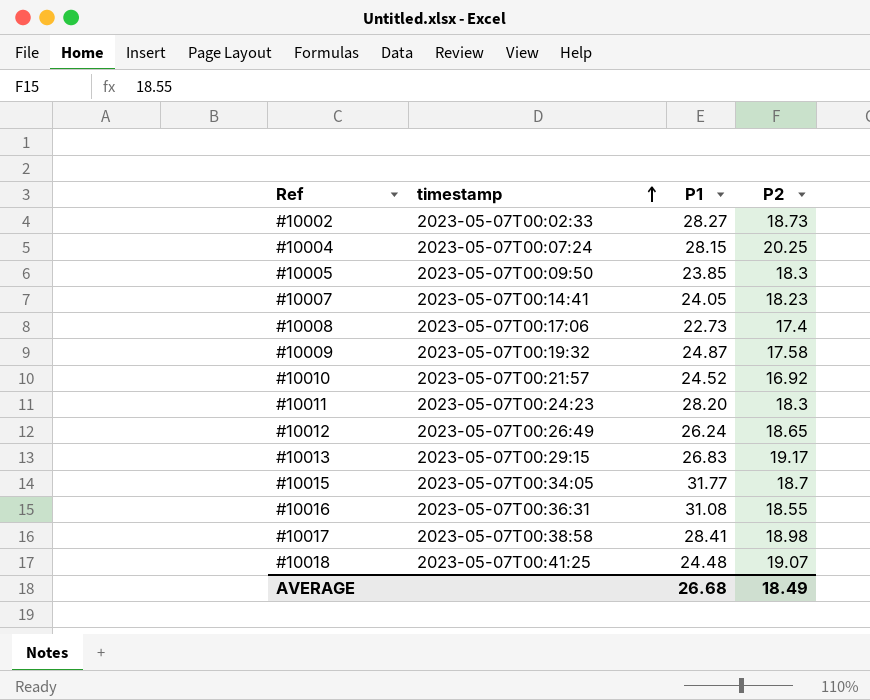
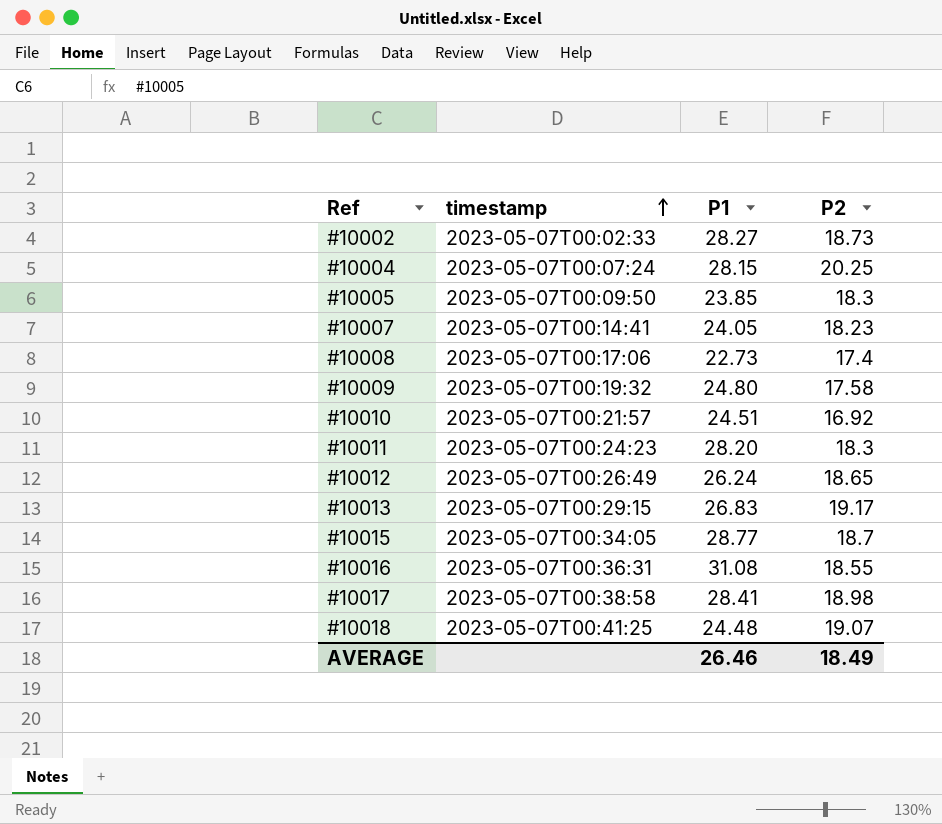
#10009 | P1: 24.87 -> 24.80
#10010 | P1: 24.52 -> 24.51
#10015 | P1: 31.77 -> 28.77
AVERAGE | P1: 26.68 -> 26.46

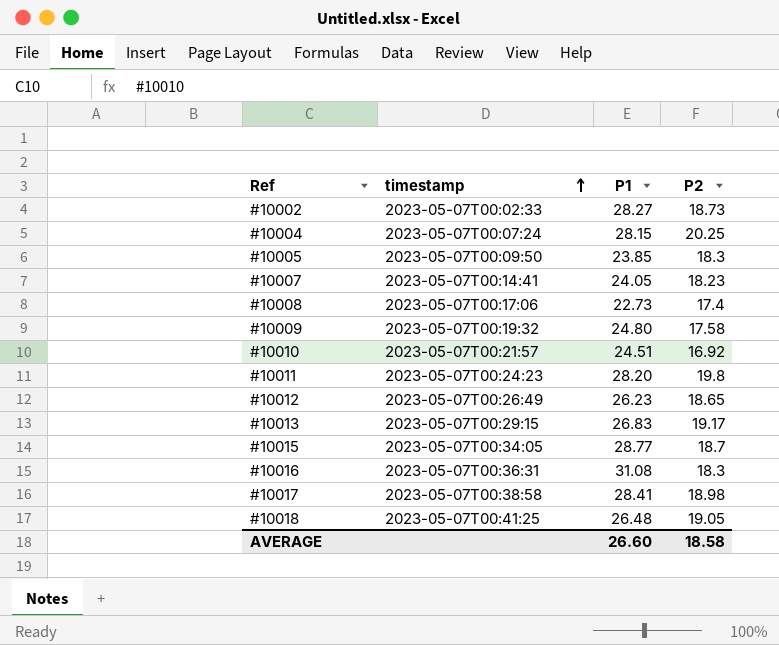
#10011 | P2: 18.3 -> 19.8
#10012 | P1: 26.24 -> 26.23
#10016 | P2: 18.55 -> 18.3
#10018 | P1: 24.48 -> 26.48
#10018 | P2: 19.07 -> 19.05
AVERAGE | P1: 26.46 -> 26.60
AVERAGE | P2: 18.49 -> 18.58

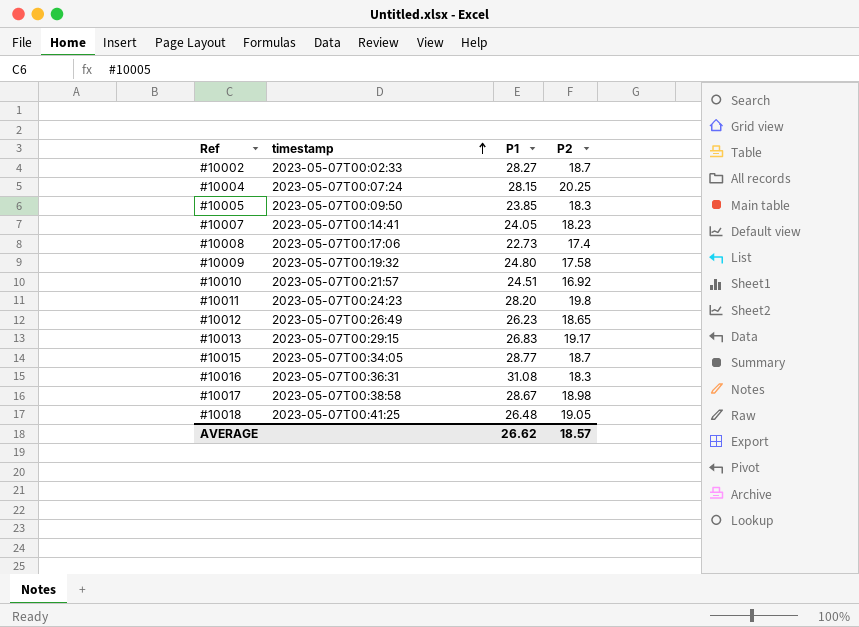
#10002 | P2: 18.73 -> 18.7
#10017 | P1: 28.41 -> 28.67
AVERAGE | P1: 26.60 -> 26.62
AVERAGE | P2: 18.58 -> 18.57

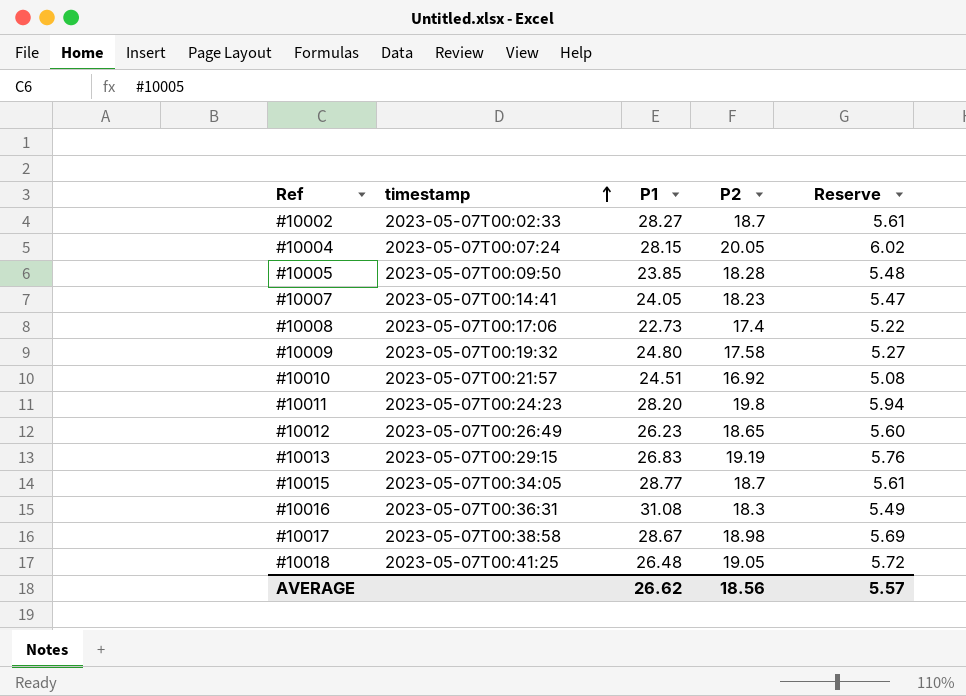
column Reserve | formula: none -> [P2] * 0.3
#10004 | P2: 20.25 -> 20.05
#10005 | P2: 18.3 -> 18.28
#10013 | P2: 19.17 -> 19.19
AVERAGE | P2: 18.57 -> 18.56

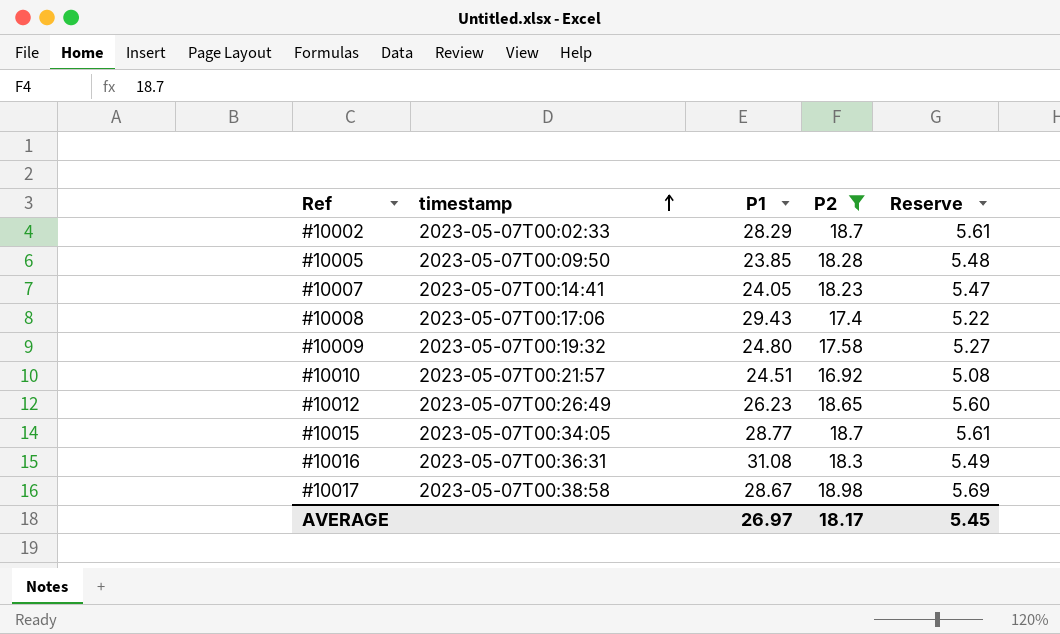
filter: none -> P2 <= 18.98
#10002 | P1: 28.27 -> 28.29
#10008 | P1: 22.73 -> 29.43
AVERAGE | P1: 26.62 -> 26.97
AVERAGE | P2: 18.56 -> 18.17
AVERAGE | Reserve: 5.57 -> 5.45

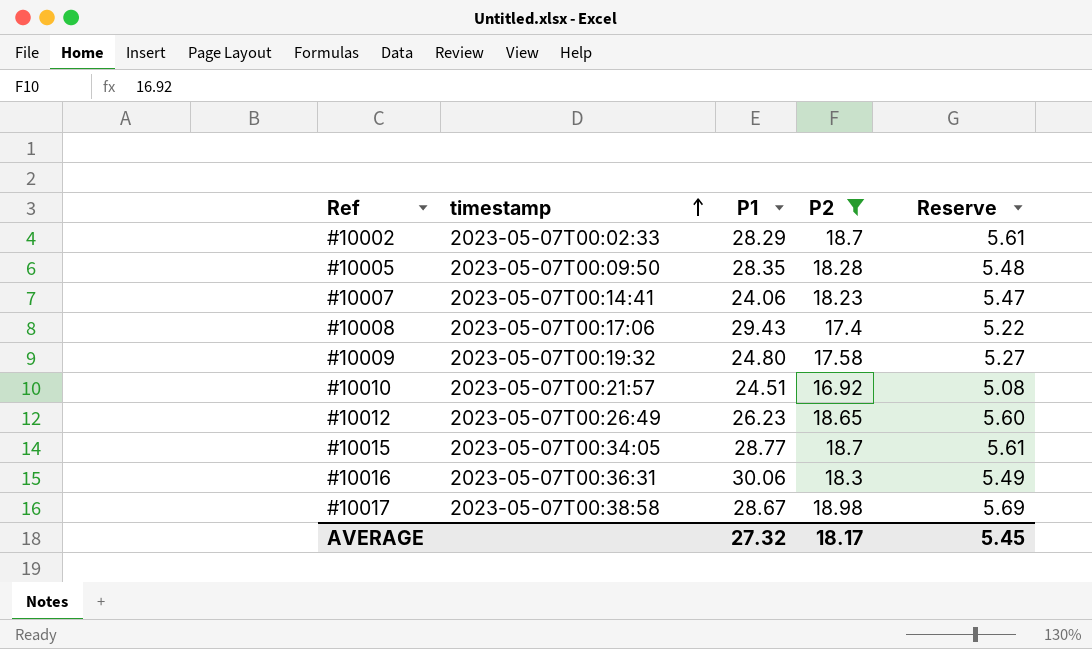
#10005 | P1: 23.85 -> 28.35
#10007 | P1: 24.05 -> 24.06
#10016 | P1: 31.08 -> 30.06
AVERAGE | P1: 26.97 -> 27.32

